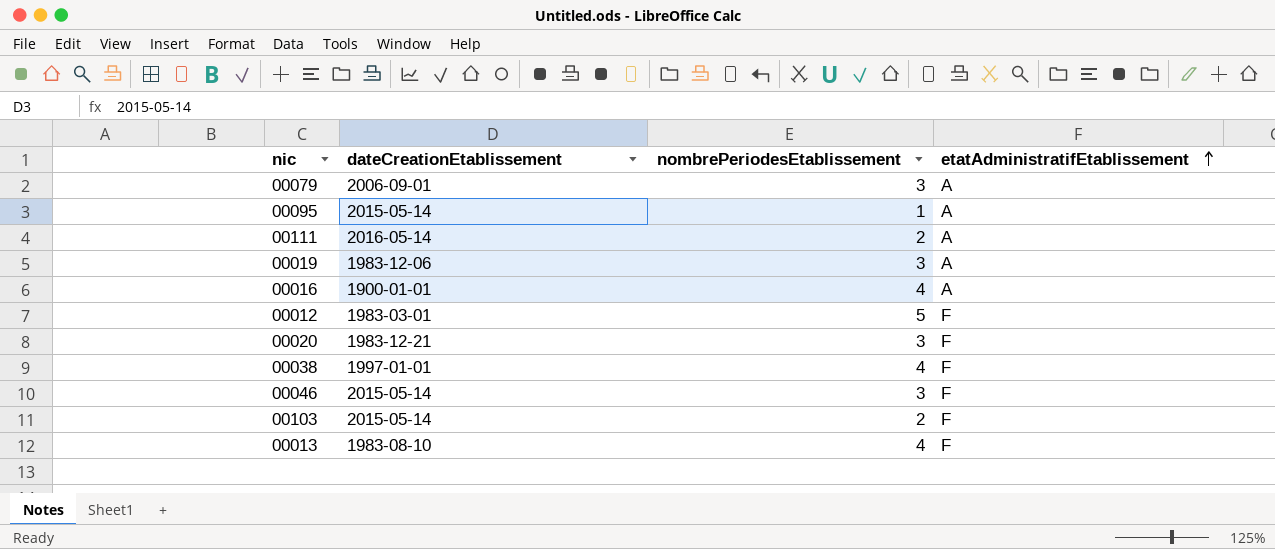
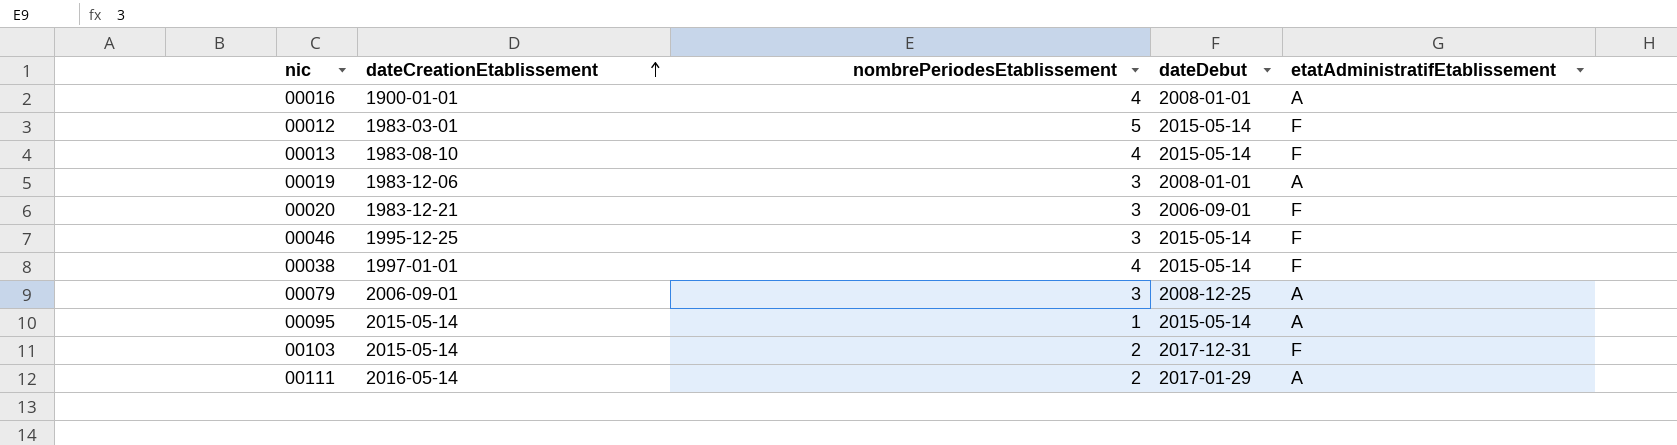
row order: etatAdministratifEtablissement ascending -> dateCreationEtablissement ascending
column dateDebut | position: none -> 4
00046 | dateCreationEtablissement: 2015-05-14 -> 1995-12-25

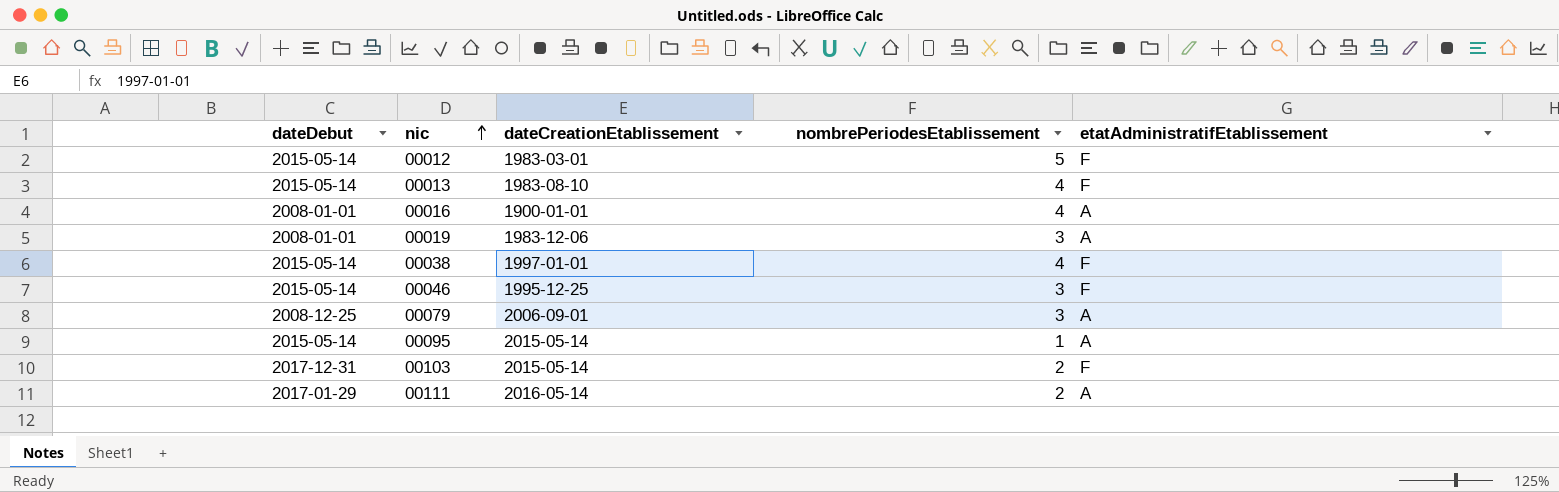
row order: dateCreationEtablissement ascending -> nic ascending
column dateDebut | position: 4 -> 1
row 00020: 1983-12-21 | 3 | 2006-09-01 | F -> none

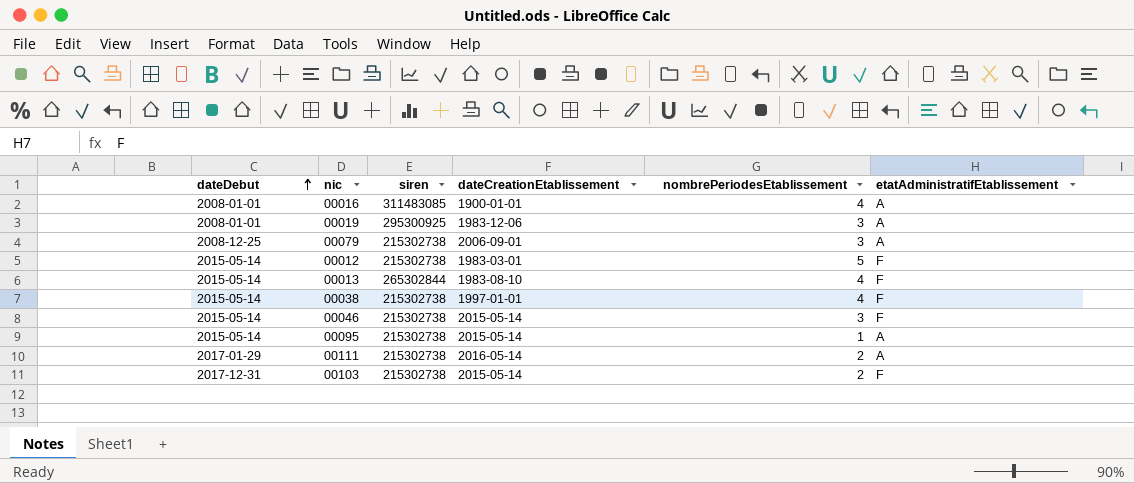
row order: nic ascending -> dateDebut ascending
column siren | position: none -> 3
00046 | dateCreationEtablissement: 1995-12-25 -> 2015-05-14

